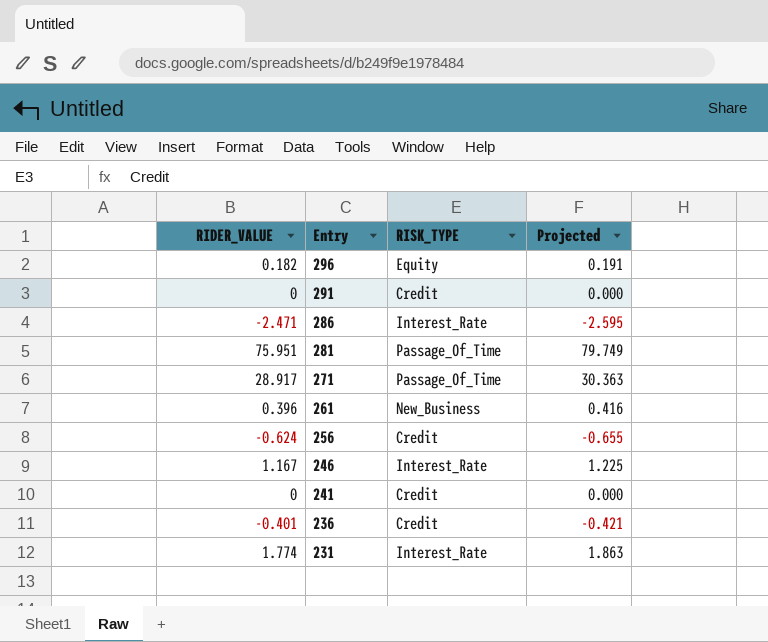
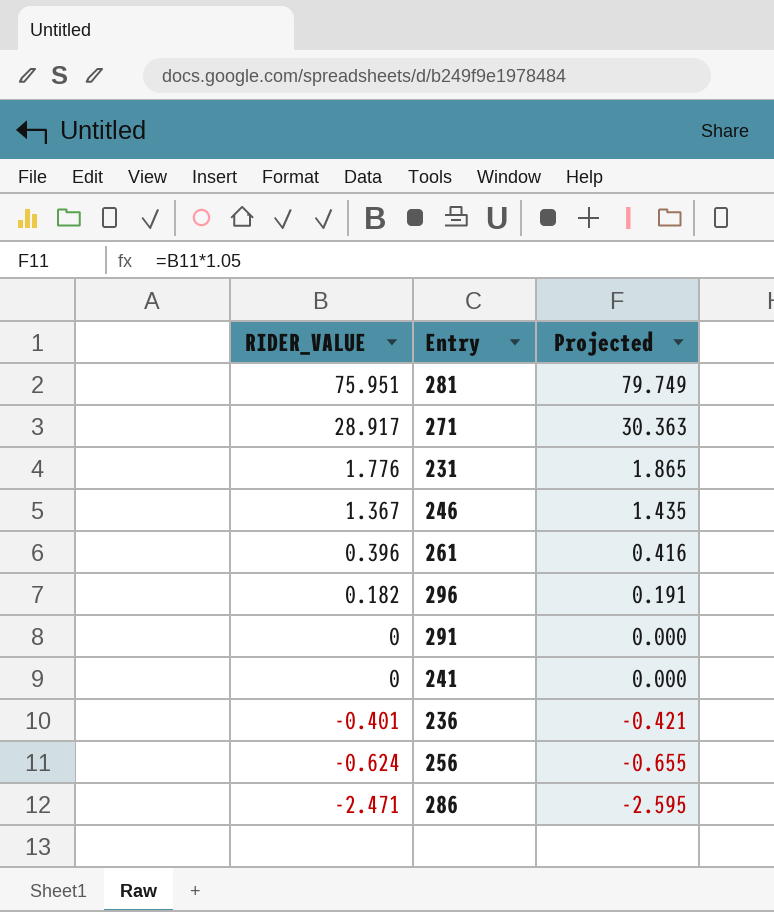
row order: Entry descending -> RIDER_VALUE descending
column RISK_TYPE | position: 3 -> none
231 | RIDER_VALUE: 1.774 -> 1.776
231 | Projected: 1.863 -> 1.865
246 | RIDER_VALUE: 1.167 -> 1.367
246 | Projected: 1.225 -> 1.435

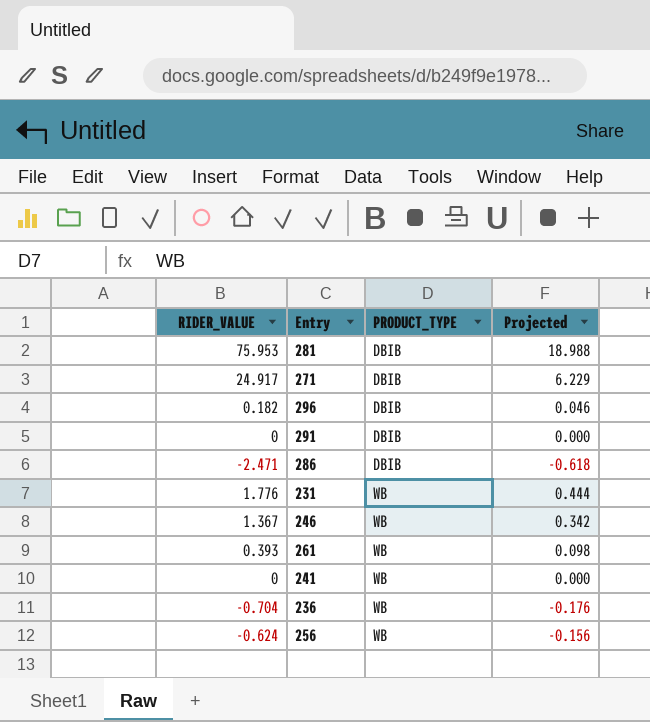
row order: RIDER_VALUE descending -> PRODUCT_TYPE ascending
column PRODUCT_TYPE | position: none -> 3
column Projected | formula: [RIDER_VALUE] * 1.05 -> [RIDER_VALUE] * 0.25
281 | RIDER_VALUE: 75.951 -> 75.953
271 | RIDER_VALUE: 28.917 -> 24.917
261 | RIDER_VALUE: 0.396 -> 0.393
236 | RIDER_VALUE: -0.401 -> -0.704

